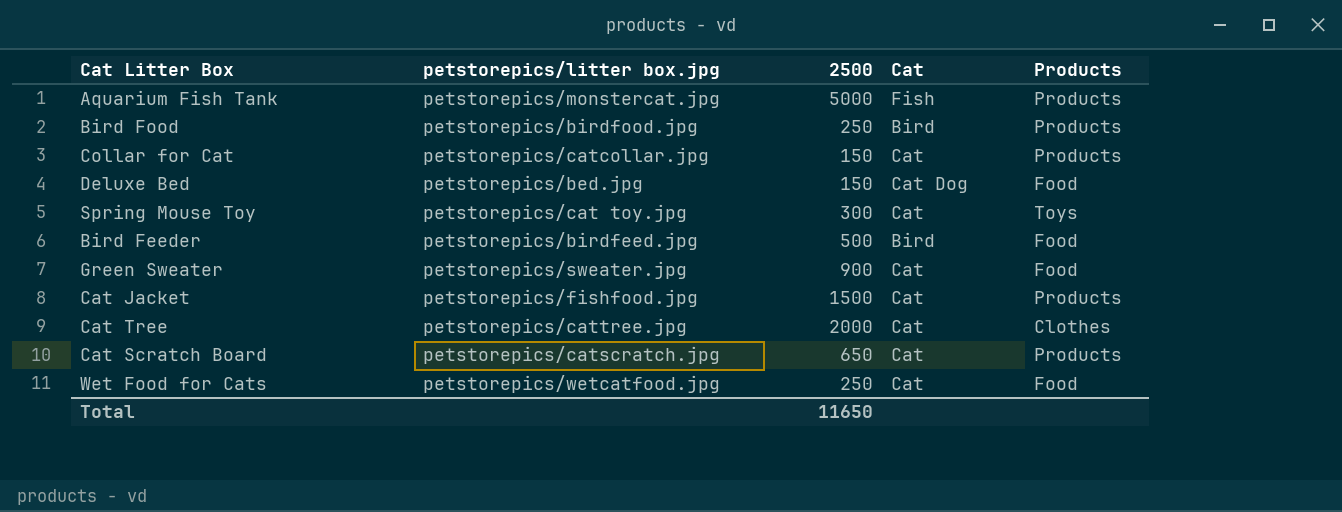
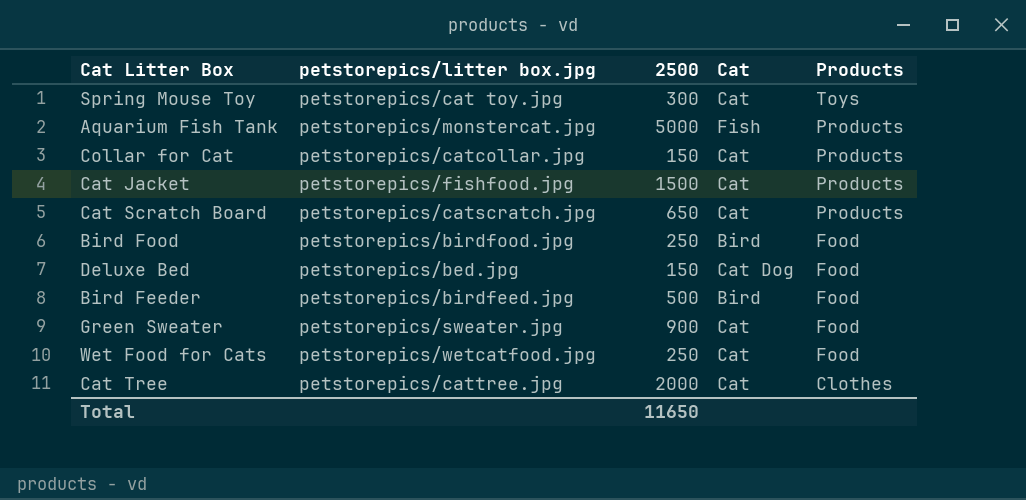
row order: none -> Products descending
Bird Food | Products: Products -> Food

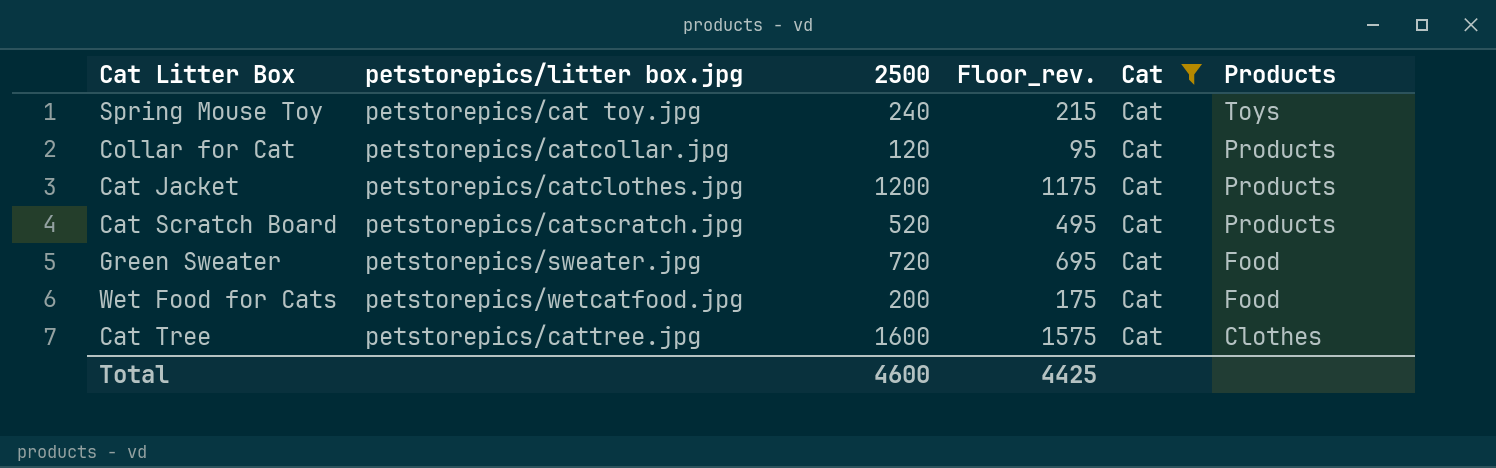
filter: none -> Cat = Cat
column Floor_rev. | formula: none -> [2500] - 25
Spring Mouse Toy | 2500: 300 -> 240
Collar for Cat | 2500: 150 -> 120
Cat Jacket | petstorepics/litter box.jpg: petstorepics/fishfood.jpg -> petstorepics/catclothes.jpg
Cat Jacket | 2500: 1500 -> 1200
Cat Scratch Board | 2500: 650 -> 520
Green Sweater | 2500: 900 -> 720
Wet Food for Cats | 2500: 250 -> 200
Cat Tree | 2500: 2000 -> 1600
Total | 2500: 11650 -> 4600

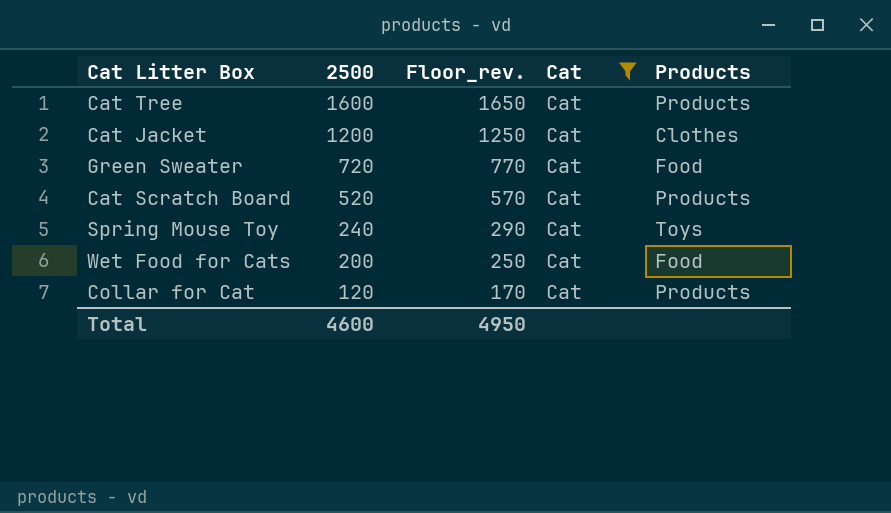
row order: Products descending -> 2500 descending
column petstorepics/litter box.jpg | position: 2 -> none
column Floor_rev. | formula: [2500] - 25 -> [2500] + 50
Cat Tree | Products: Clothes -> Products
Cat Jacket | Products: Products -> Clothes
Total | Floor_rev.: 4425 -> 4950

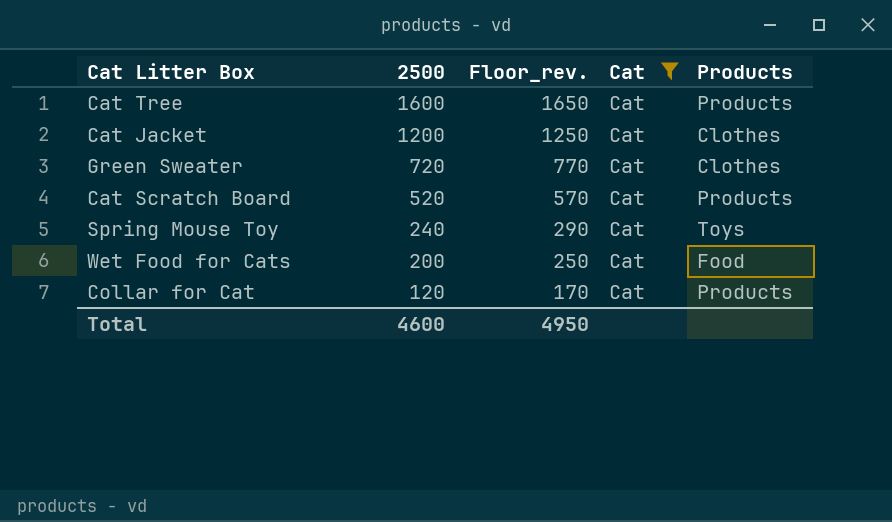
Green Sweater | Products: Food -> Clothes

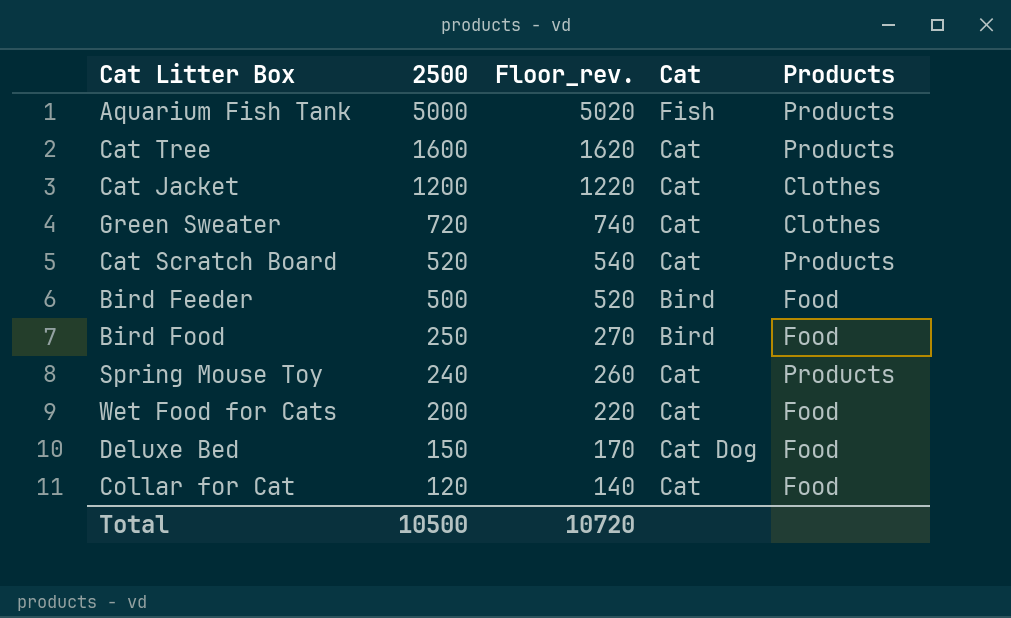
filter: Cat = Cat -> none
column Floor_rev. | formula: [2500] + 50 -> [2500] + 20
Spring Mouse Toy | Products: Toys -> Products
Collar for Cat | Products: Products -> Food
Total | 2500: 4600 -> 10500
Total | Floor_rev.: 4950 -> 10720

